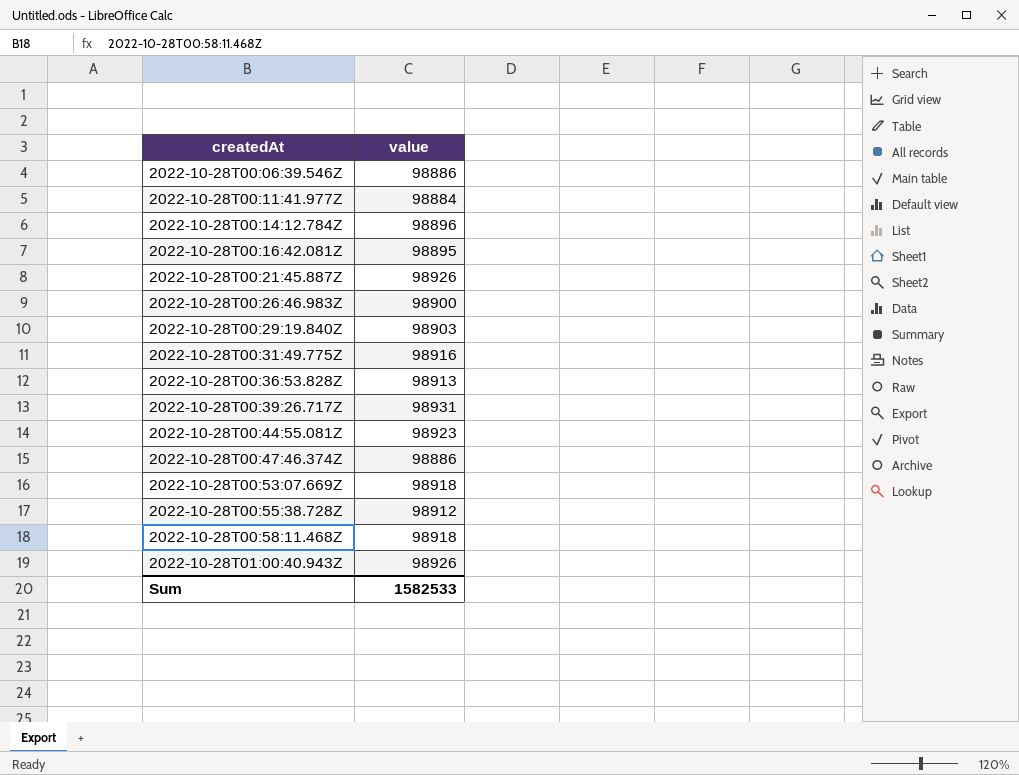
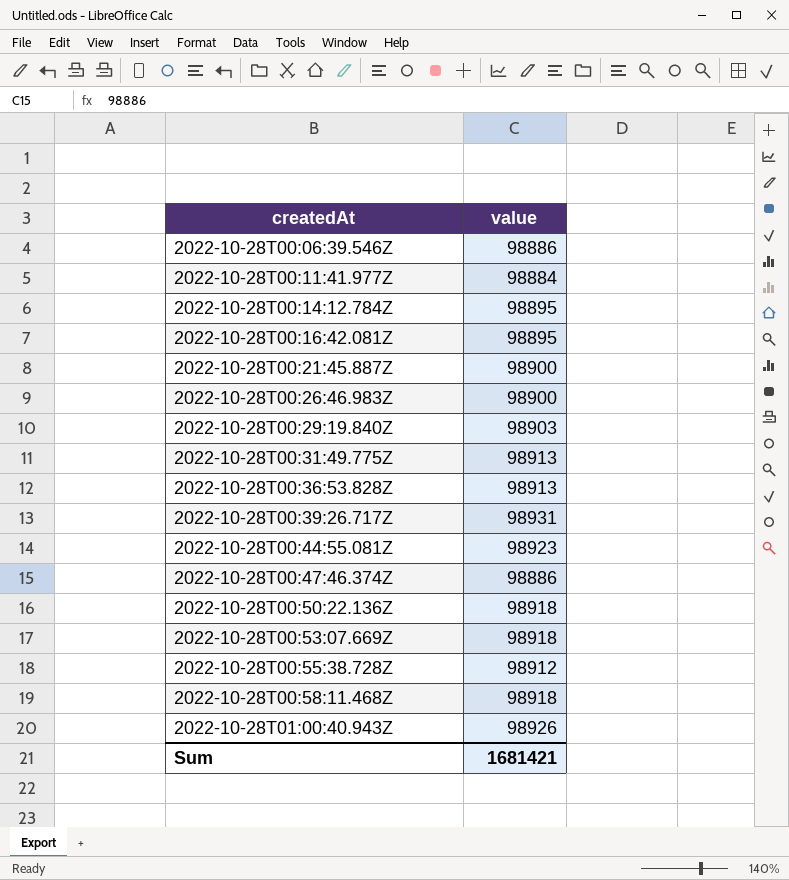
2022-10-28T00:14:12.784Z | value: 98896 -> 98895
2022-10-28T00:21:45.887Z | value: 98926 -> 98900
2022-10-28T00:31:49.775Z | value: 98916 -> 98913
row 2022-10-28T00:50:22.136Z: none -> 98918
Sum | value: 1582533 -> 1681421

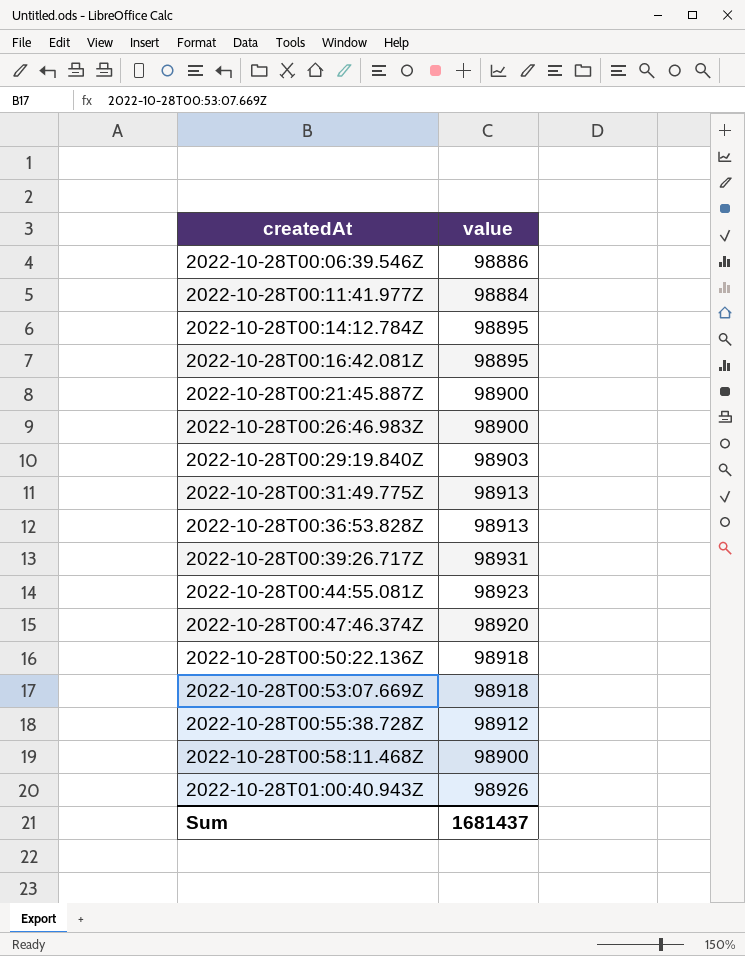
2022-10-28T00:47:46.374Z | value: 98886 -> 98920
2022-10-28T00:58:11.468Z | value: 98918 -> 98900
Sum | value: 1681421 -> 1681437

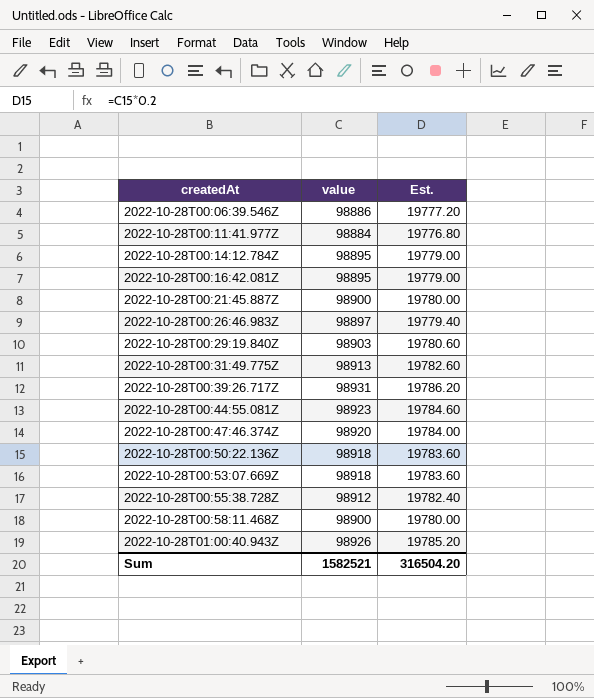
column Est. | formula: none -> [value] * 0.2
row 2022-10-28T00:36:53.828Z: 98913 -> none
2022-10-28T00:26:46.983Z | value: 98900 -> 98897
Sum | value: 1681437 -> 1582521

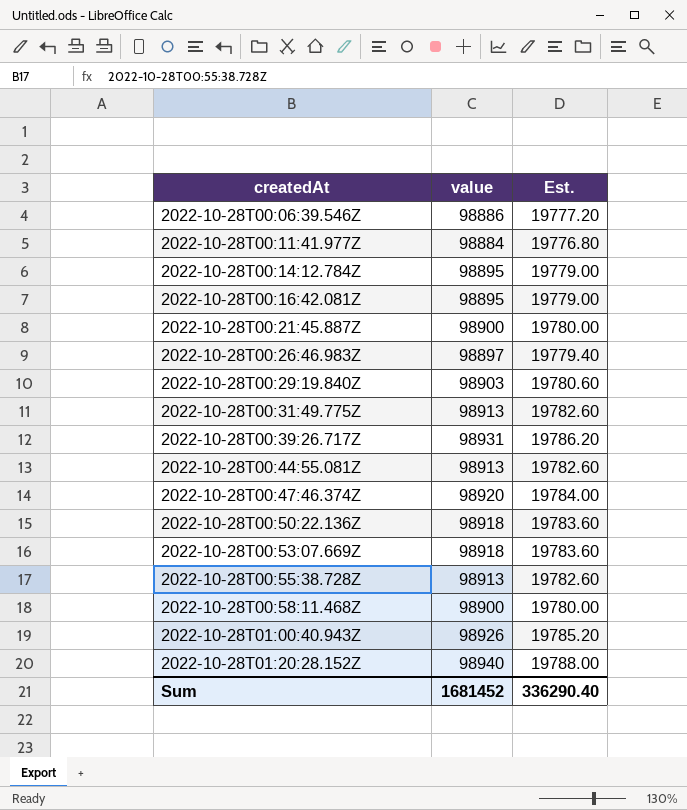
2022-10-28T00:44:55.081Z | value: 98923 -> 98913
2022-10-28T00:44:55.081Z | Est.: 19784.60 -> 19782.60
2022-10-28T00:55:38.728Z | value: 98912 -> 98913
2022-10-28T00:55:38.728Z | Est.: 19782.40 -> 19782.60
row 2022-10-28T01:20:28.152Z: none -> 98940 | 19788.00
Sum | value: 1582521 -> 1681452
Sum | Est.: 316504.20 -> 336290.40

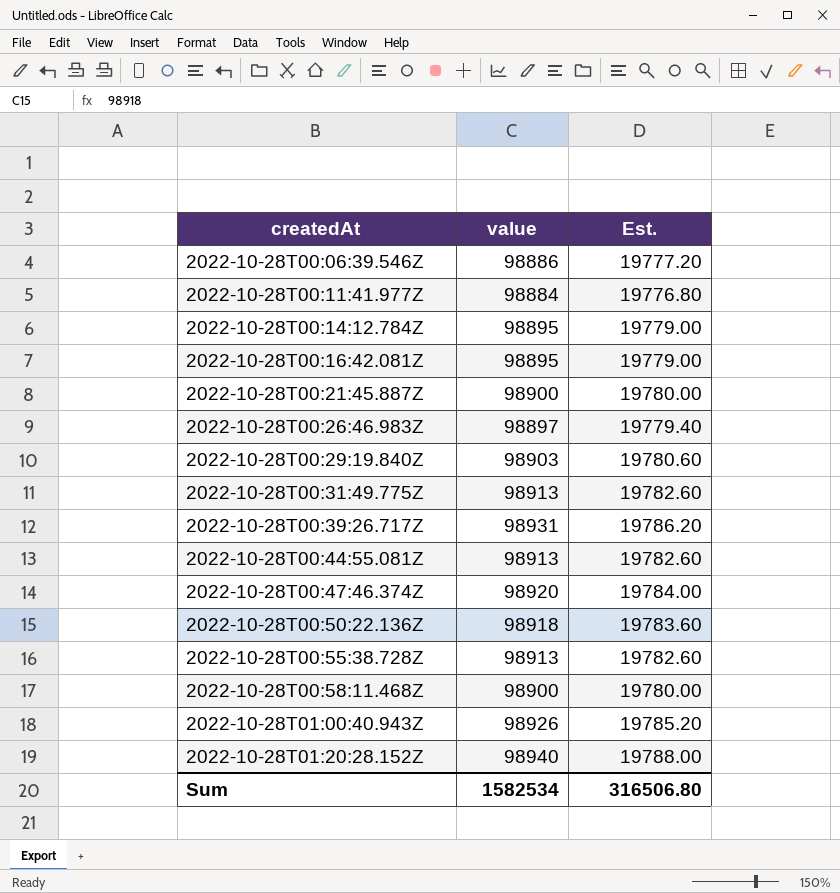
row 2022-10-28T00:53:07.669Z: 98918 | 19783.60 -> none
Sum | value: 1681452 -> 1582534
Sum | Est.: 336290.40 -> 316506.80

